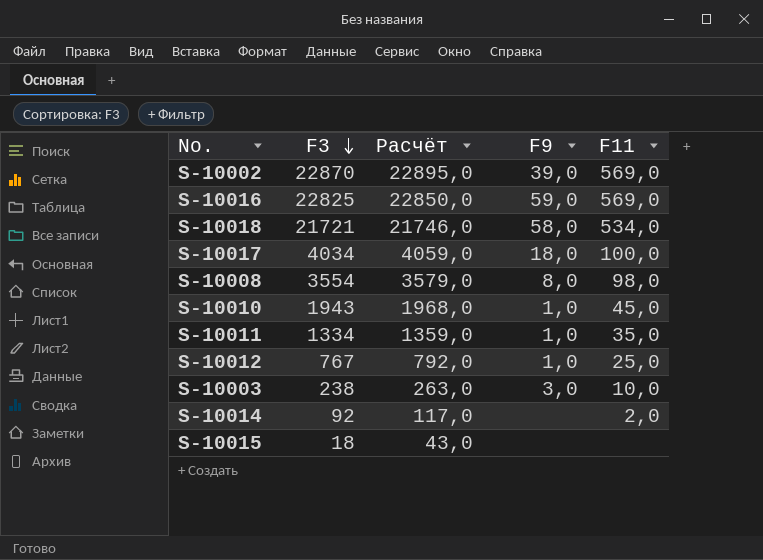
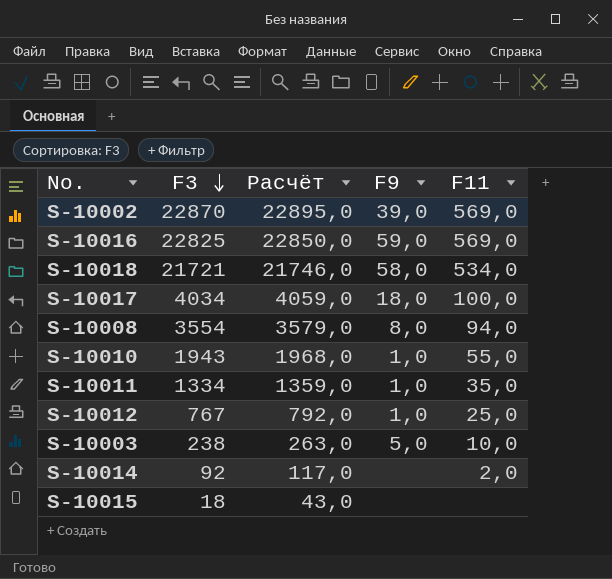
S-10008 | F11: 98,0 -> 94,0
S-10010 | F11: 45,0 -> 55,0
S-10003 | F9: 3,0 -> 5,0

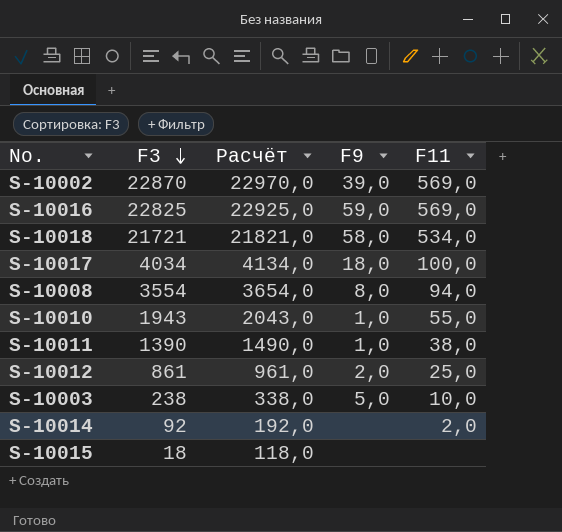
column Расчёт | formula: [F3] + 25 -> [F3] + 100
S-10011 | F3: 1334 -> 1390
S-10011 | F11: 35,0 -> 38,0
S-10012 | F3: 767 -> 861
S-10012 | F9: 1,0 -> 2,0

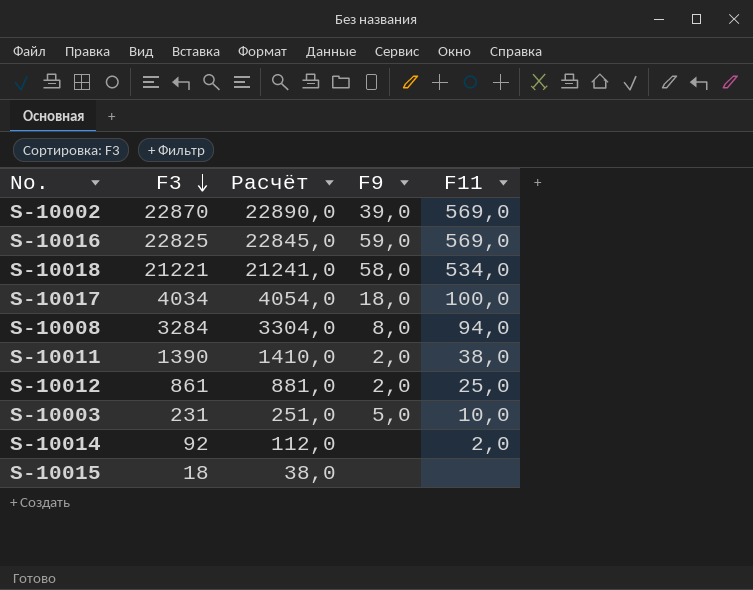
column Расчёт | formula: [F3] + 100 -> [F3] + 20
row S-10010: 1943 | 2043,0 | 1,0 | 55,0 -> none
S-10018 | F3: 21721 -> 21221
S-10008 | F3: 3554 -> 3284
S-10011 | F9: 1,0 -> 2,0
S-10003 | F3: 238 -> 231

